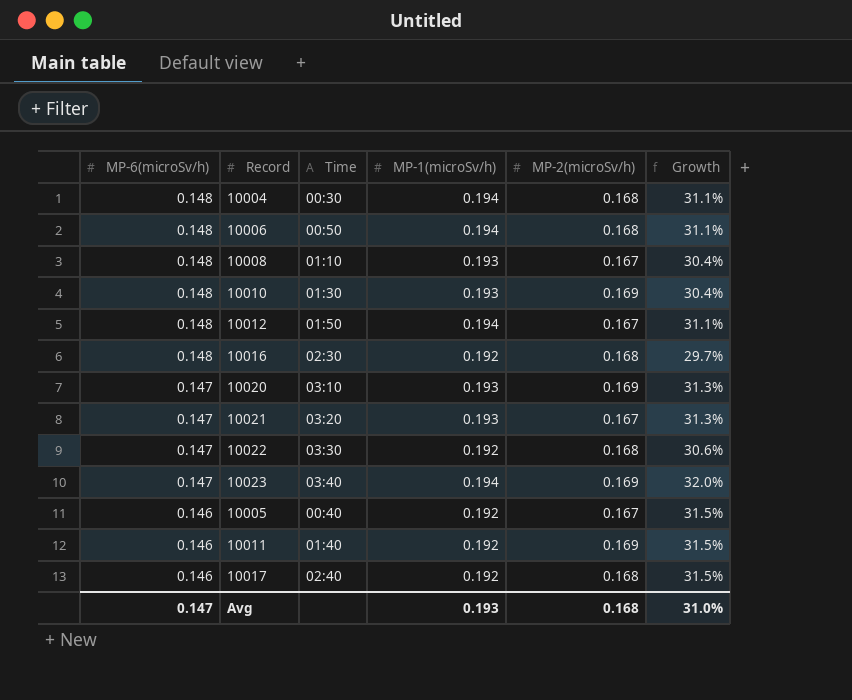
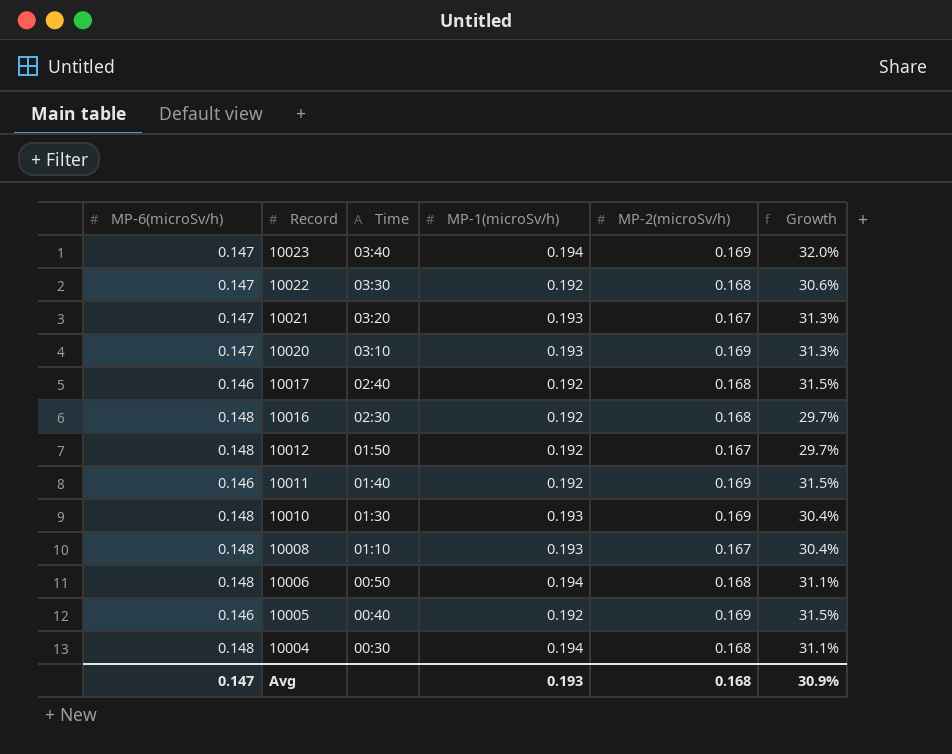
row order: MP-6(microSv/h) descending -> Record descending
10012 | MP-1(microSv/h): 0.194 -> 0.192
10012 | Growth: 31.1% -> 29.7%
10005 | MP-2(microSv/h): 0.167 -> 0.169
Avg | Growth: 31.0% -> 30.9%

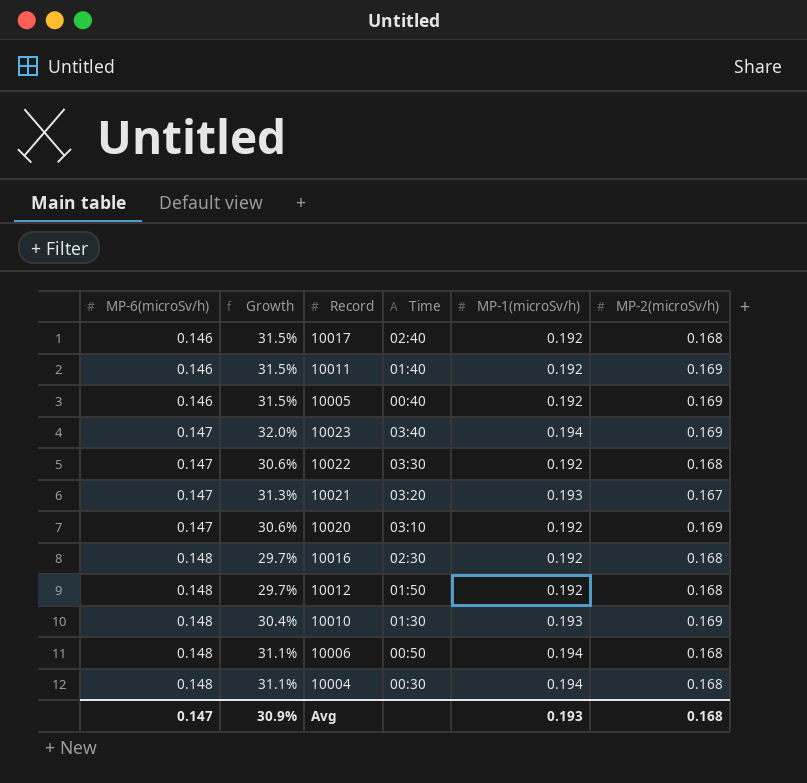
row order: Record descending -> MP-6(microSv/h) ascending
column Growth | position: 6 -> 2
row 10008: 0.148 | 01:10 | 0.193 | 0.167 | 30.4% -> none
10020 | Growth: 31.3% -> 30.6%
10020 | MP-1(microSv/h): 0.193 -> 0.192
10012 | MP-2(microSv/h): 0.167 -> 0.168

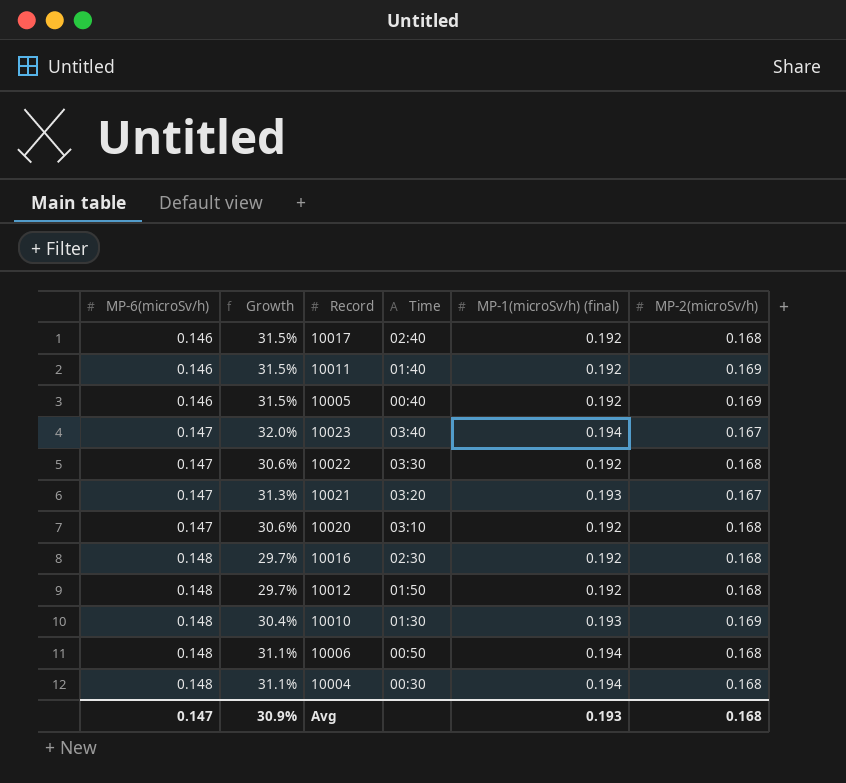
column name: MP-1(microSv/h) -> MP-1(microSv/h) (final)
10023 | MP-2(microSv/h): 0.169 -> 0.167
10020 | MP-2(microSv/h): 0.169 -> 0.168

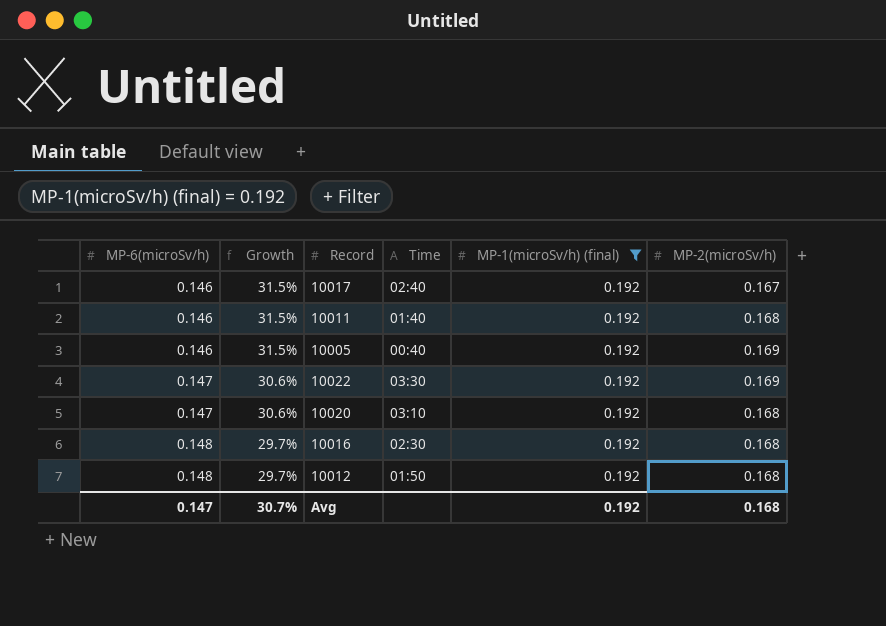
filter: none -> MP-1(microSv/h) (final) = 0.192
10017 | MP-2(microSv/h): 0.168 -> 0.167
10011 | MP-2(microSv/h): 0.169 -> 0.168
10022 | MP-2(microSv/h): 0.168 -> 0.169
Avg | Growth: 30.9% -> 30.7%
Avg | MP-1(microSv/h) (final): 0.193 -> 0.192

